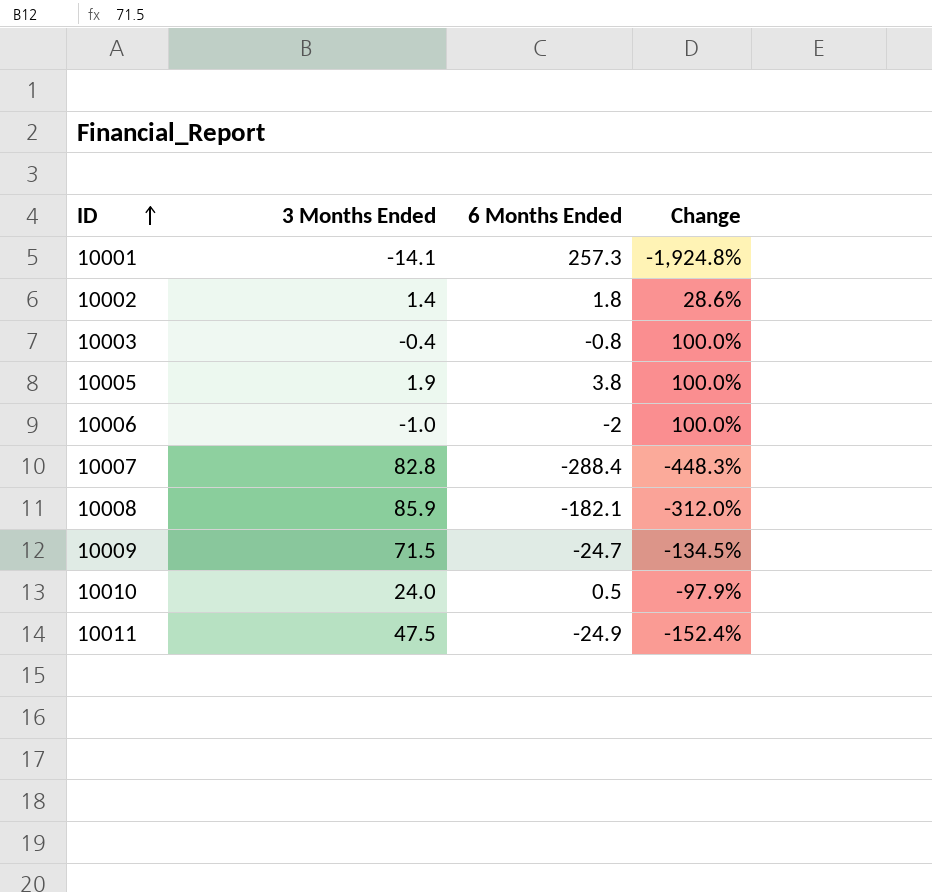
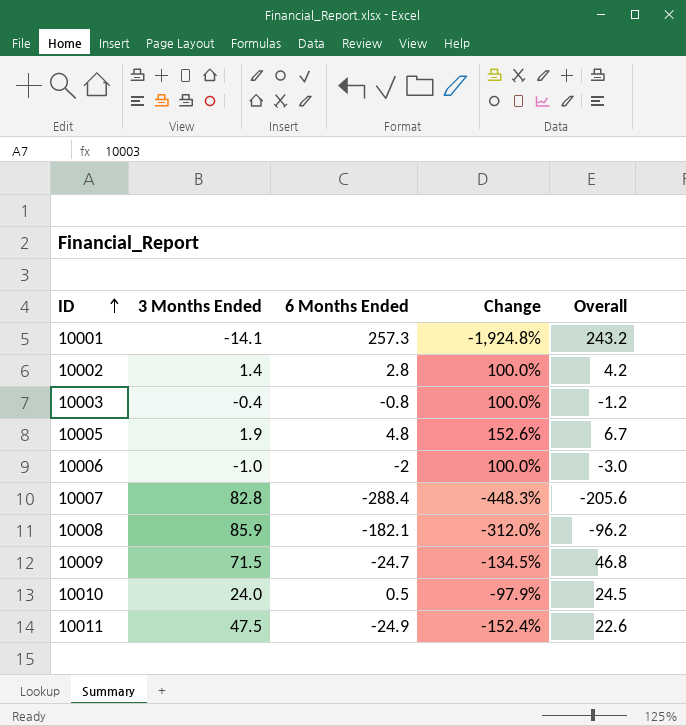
column Overall | formula: none -> [3 Months Ended] + [6 Months Ended]
10002 | 6 Months Ended: 1.8 -> 2.8
10002 | Change: 28.6% -> 100.0%
10005 | 6 Months Ended: 3.8 -> 4.8
10005 | Change: 100.0% -> 152.6%

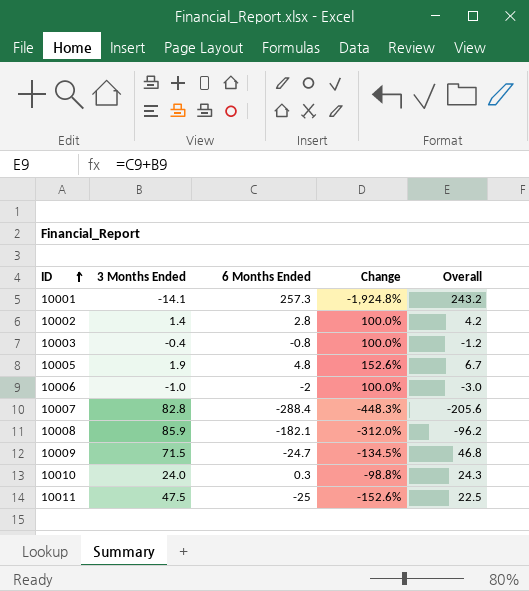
10010 | 6 Months Ended: 0.5 -> 0.3
10010 | Change: -97.9% -> -98.8%
10010 | Overall: 24.5 -> 24.3
10011 | 6 Months Ended: -24.9 -> -25
10011 | Change: -152.4% -> -152.6%
10011 | Overall: 22.6 -> 22.5

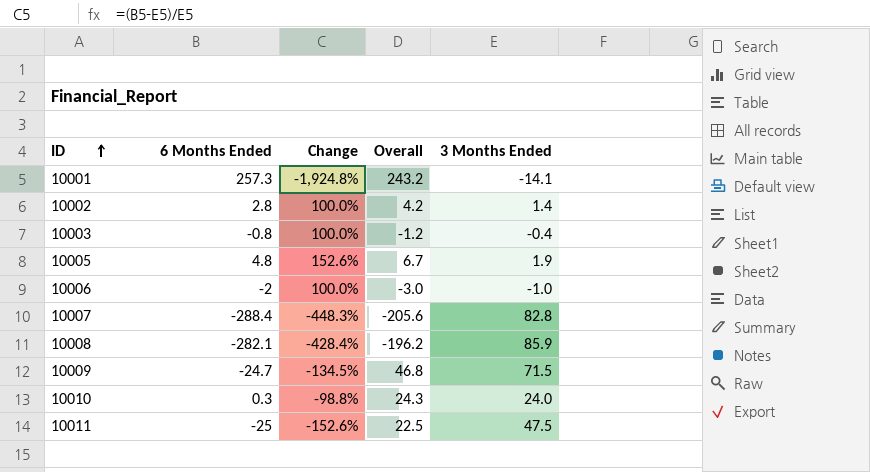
column 3 Months Ended | position: 2 -> 5
10008 | 6 Months Ended: -182.1 -> -282.1
10008 | Change: -312.0% -> -428.4%
10008 | Overall: -96.2 -> -196.2

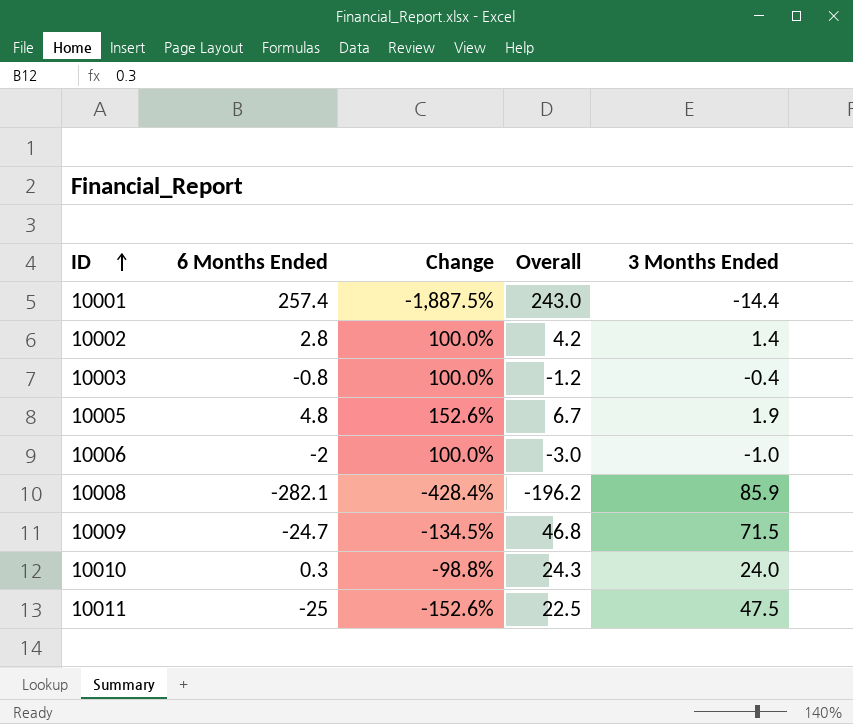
row 10007: -288.4 | -448.3% | -205.6 | 82.8 -> none
10001 | 6 Months Ended: 257.3 -> 257.4
10001 | Change: -1,924.8% -> -1,887.5%
10001 | Overall: 243.2 -> 243.0
10001 | 3 Months Ended: -14.1 -> -14.4

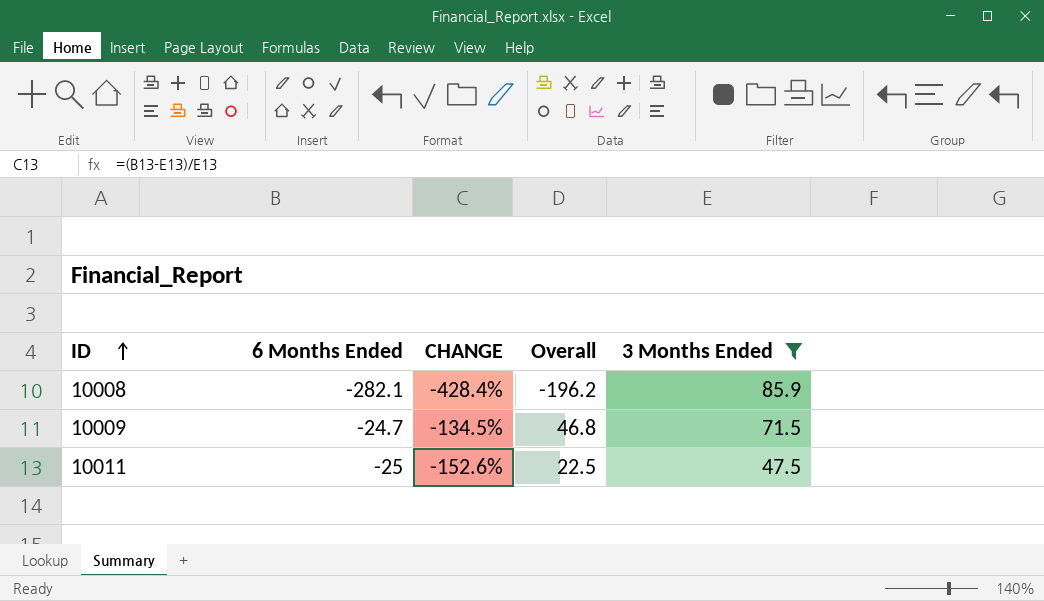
filter: none -> 3 Months Ended >= 47.5
column name: Change -> CHANGE

